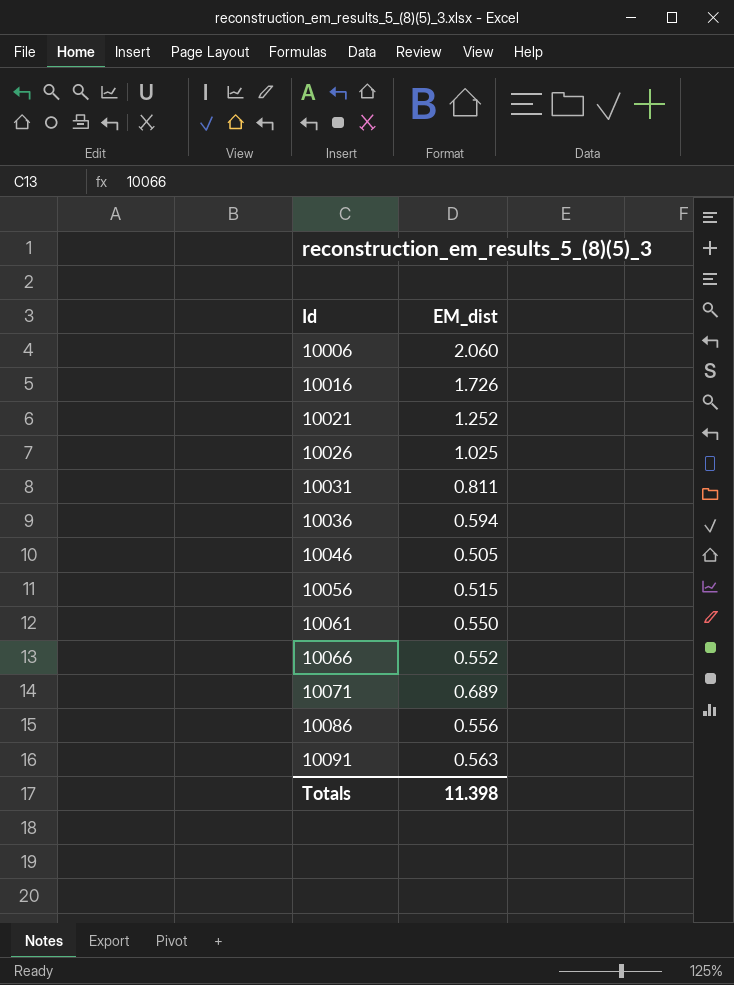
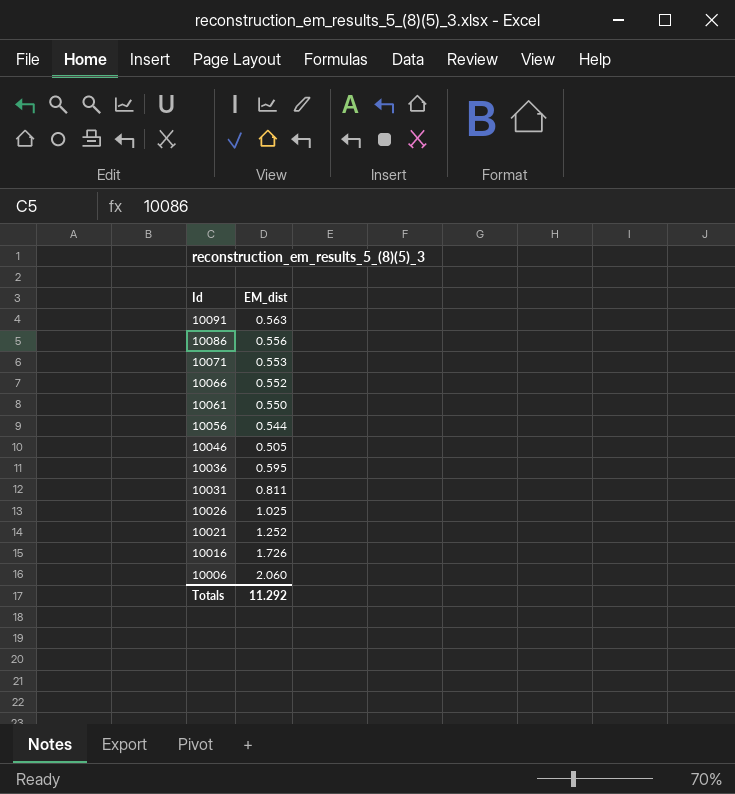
row order: Id ascending -> Id descending
10071 | EM_dist: 0.689 -> 0.553
10056 | EM_dist: 0.515 -> 0.544
10036 | EM_dist: 0.594 -> 0.595
Totals | EM_dist: 11.398 -> 11.292

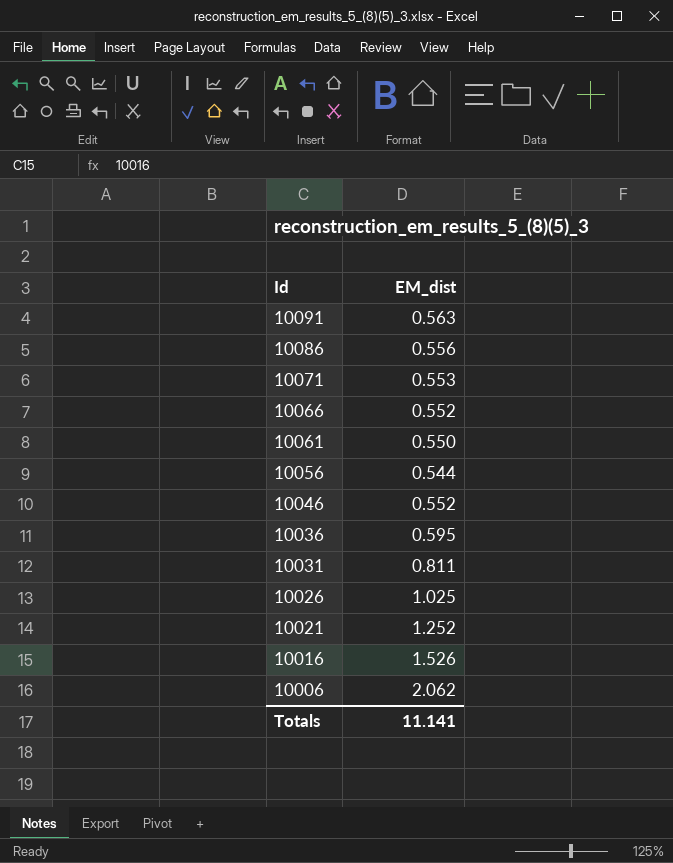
10046 | EM_dist: 0.505 -> 0.552
10016 | EM_dist: 1.726 -> 1.526
10006 | EM_dist: 2.060 -> 2.062
Totals | EM_dist: 11.292 -> 11.141

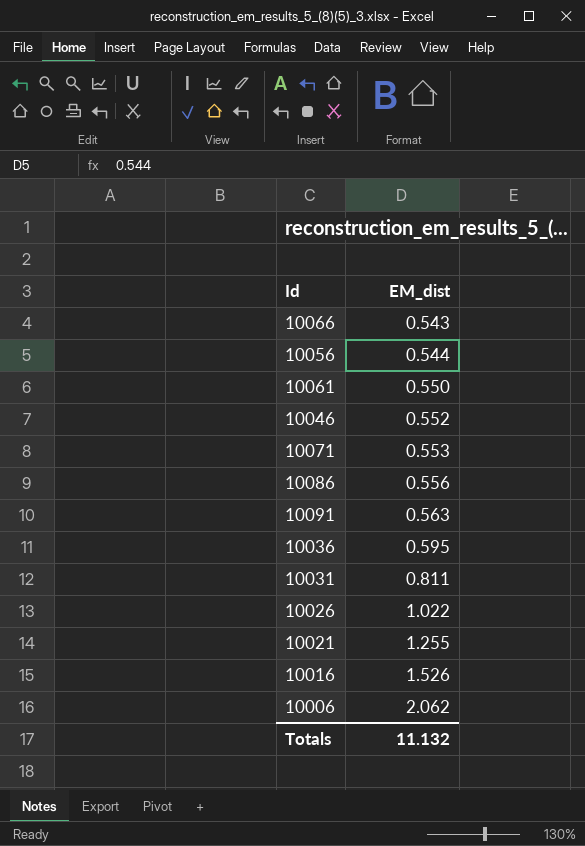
row order: Id descending -> EM_dist ascending
10066 | EM_dist: 0.552 -> 0.543
10026 | EM_dist: 1.025 -> 1.022
10021 | EM_dist: 1.252 -> 1.255
Totals | EM_dist: 11.141 -> 11.132

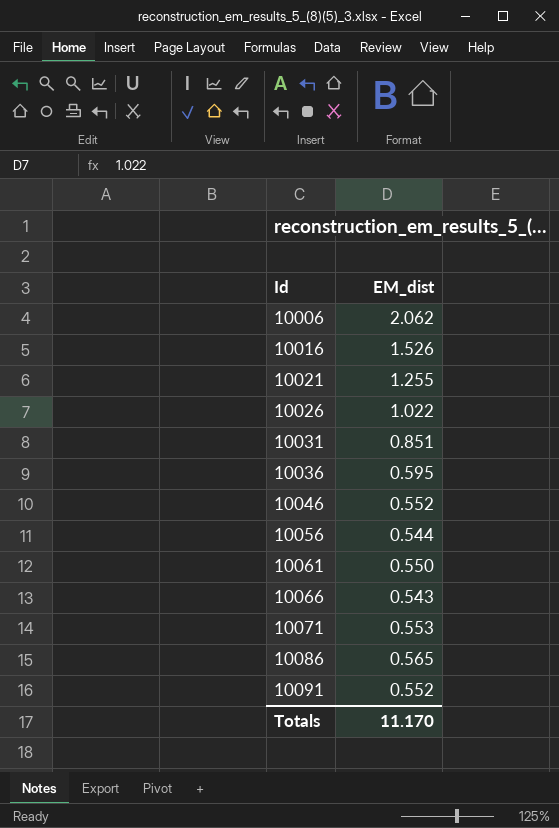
row order: EM_dist ascending -> Id ascending
10031 | EM_dist: 0.811 -> 0.851
10086 | EM_dist: 0.556 -> 0.565
10091 | EM_dist: 0.563 -> 0.552
Totals | EM_dist: 11.132 -> 11.170

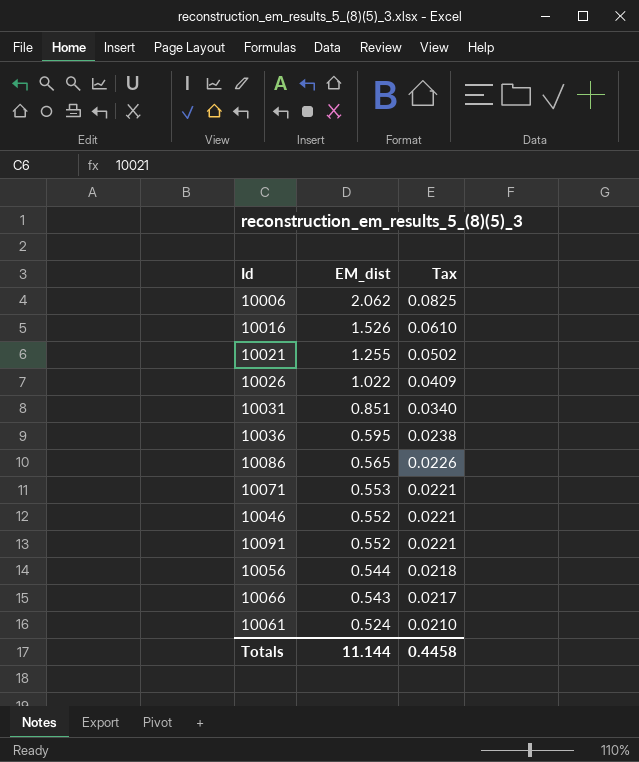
row order: Id ascending -> EM_dist descending
column Tax | formula: none -> [EM_dist] * 0.04
10061 | EM_dist: 0.550 -> 0.524
Totals | EM_dist: 11.170 -> 11.144

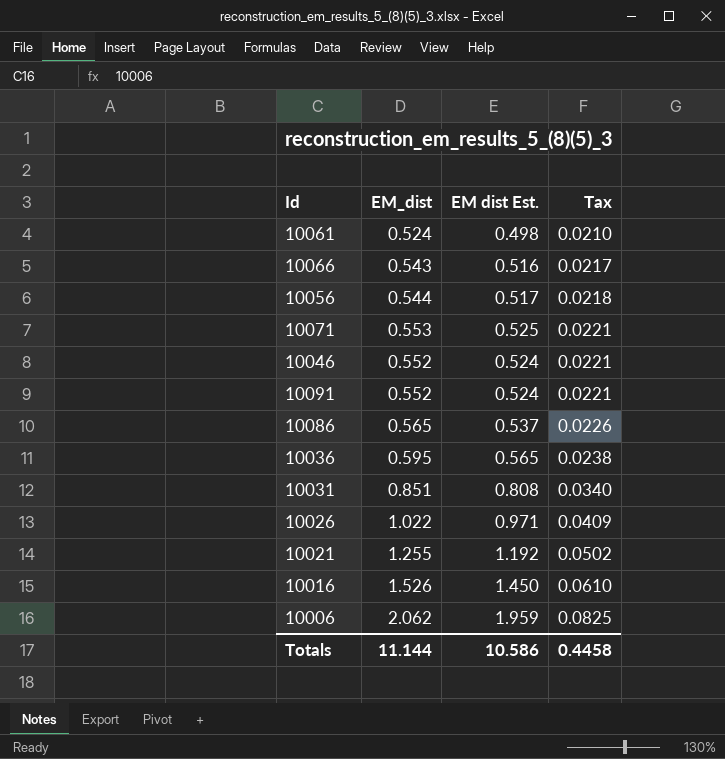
row order: EM_dist descending -> Tax ascending
column EM dist Est. | formula: none -> [EM_dist] * 0.95

